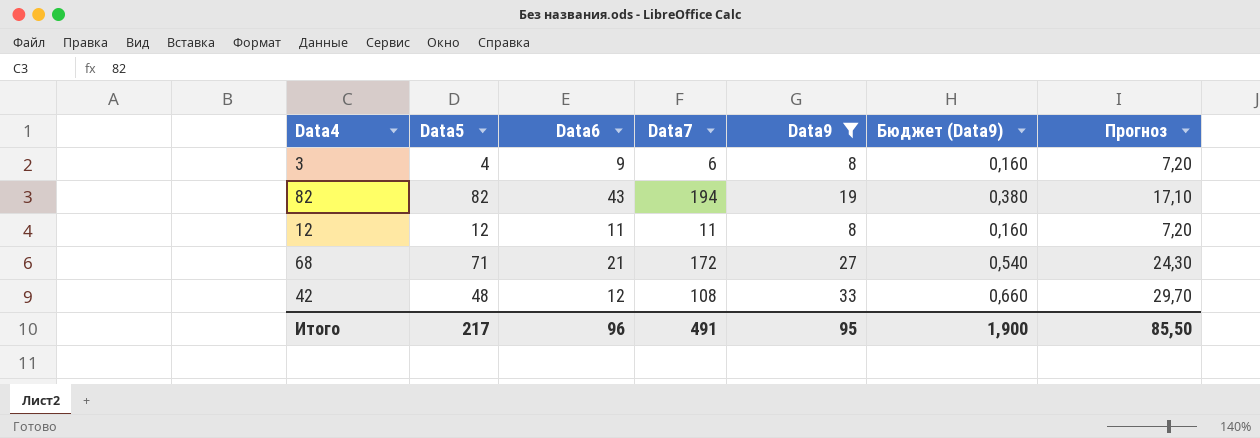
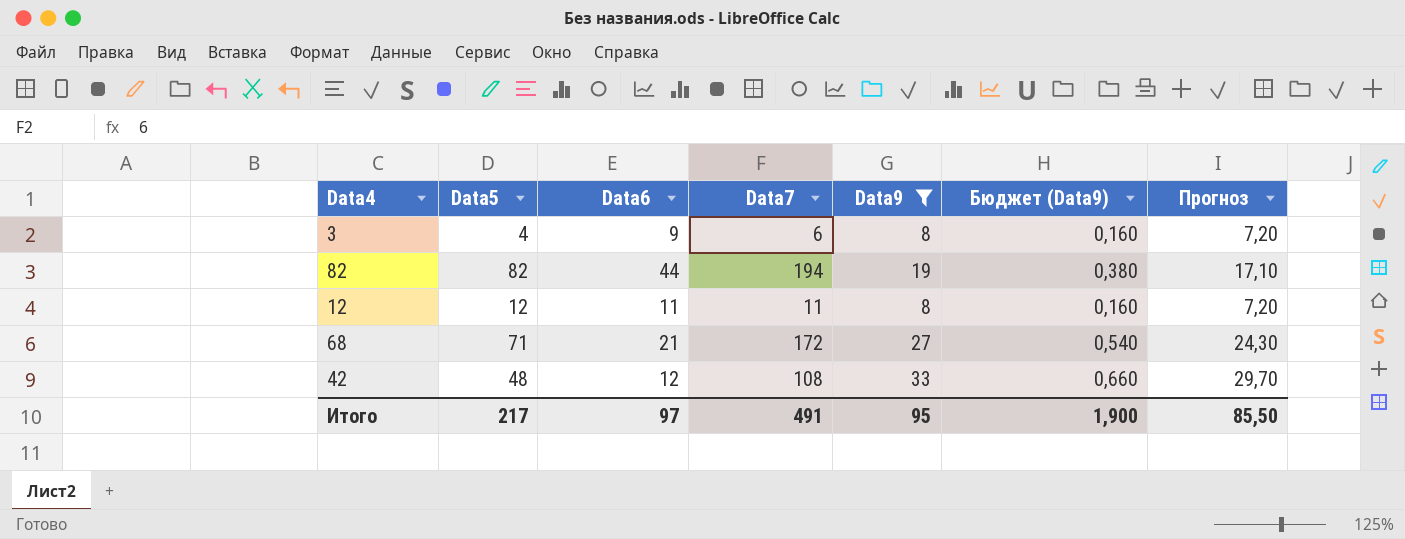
82 | Data6: 43 -> 44
Итого | Data6: 96 -> 97

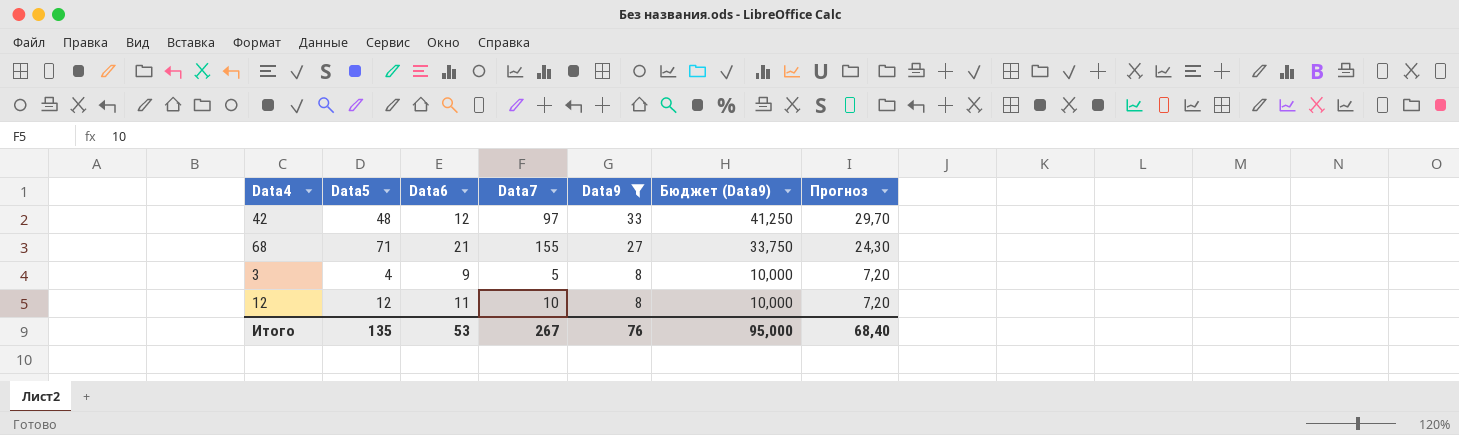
row order: none -> Data9 descending
column Бюджет (Data9) | formula: [Data9] * 0,02 -> [Data9] * 1,25
row 82: 82 | 44 | 194 | 19 | 0,380 | 17,10 -> none
42 | Data7: 108 -> 97
68 | Data7: 172 -> 155
3 | Data7: 6 -> 5
12 | Data7: 11 -> 10
Итого | Data5: 217 -> 135
Итого | Data6: 97 -> 53
Итого | Data7: 491 -> 267
Итого | Data9: 95 -> 76
Итого | Бюджет (Data9): 1,900 -> 95,000
Итого | Прогноз: 85,50 -> 68,40

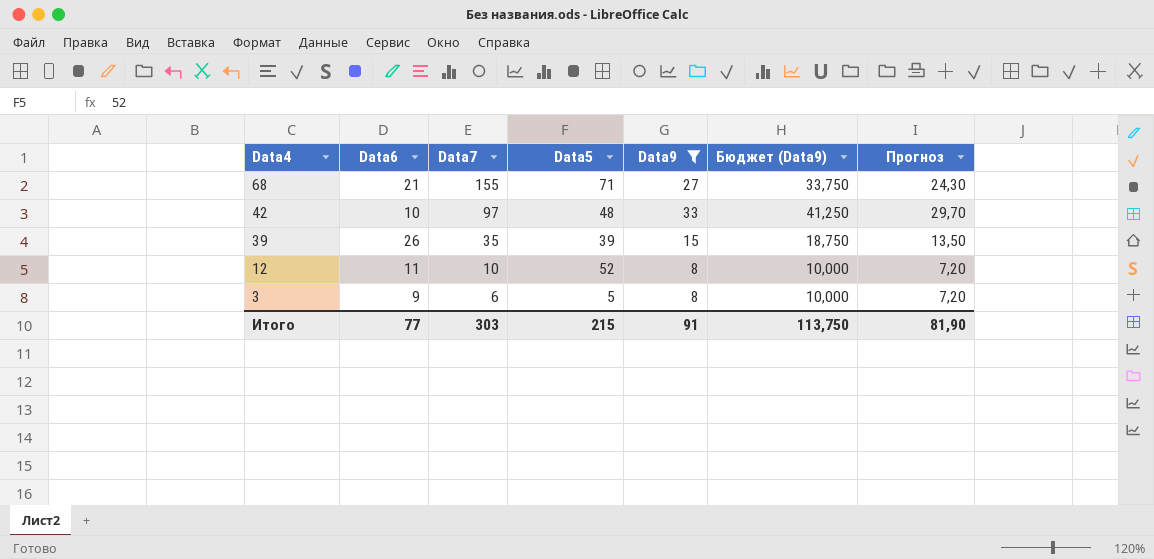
row order: Data9 descending -> Data4 descending
column Data5 | position: 2 -> 4
42 | Data6: 12 -> 10
row 39: none -> 26 | 35 | 39 | 15 | 18,750 | 13,50
12 | Data5: 12 -> 52
3 | Data7: 5 -> 6
3 | Data5: 4 -> 5
Итого | Data6: 53 -> 77
Итого | Data7: 267 -> 303
Итого | Data5: 135 -> 215
Итого | Data9: 76 -> 91
Итого | Бюджет (Data9): 95,000 -> 113,750
Итого | Прогноз: 68,40 -> 81,90

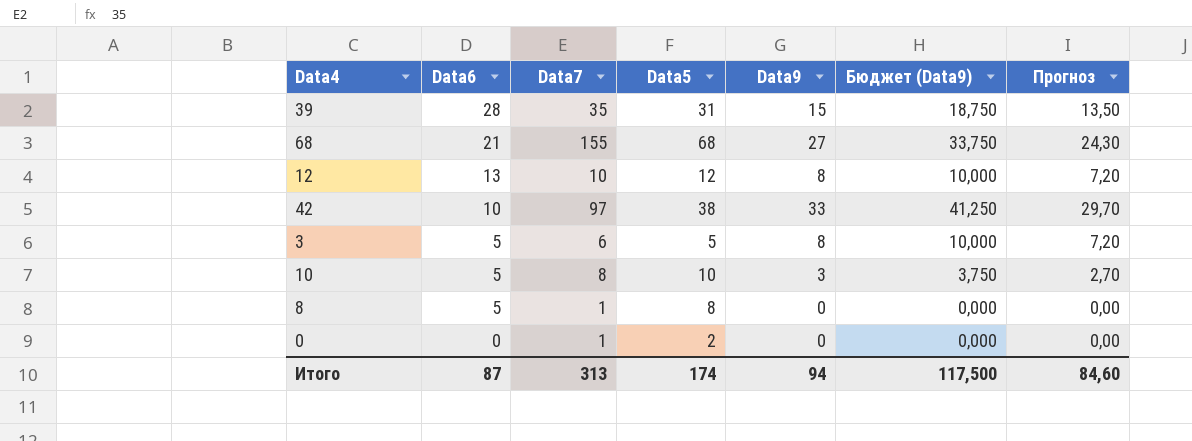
filter: Data9 >= 8 -> none
row order: Data4 descending -> Data6 descending
39 | Data6: 26 -> 28
39 | Data5: 39 -> 31
68 | Data5: 71 -> 68
12 | Data6: 11 -> 13
12 | Data5: 52 -> 12
42 | Data5: 48 -> 38
3 | Data6: 9 -> 5
Итого | Data6: 77 -> 87
Итого | Data7: 303 -> 313
Итого | Data5: 215 -> 174
Итого | Data9: 91 -> 94
Итого | Бюджет (Data9): 113,750 -> 117,500
Итого | Прогноз: 81,90 -> 84,60

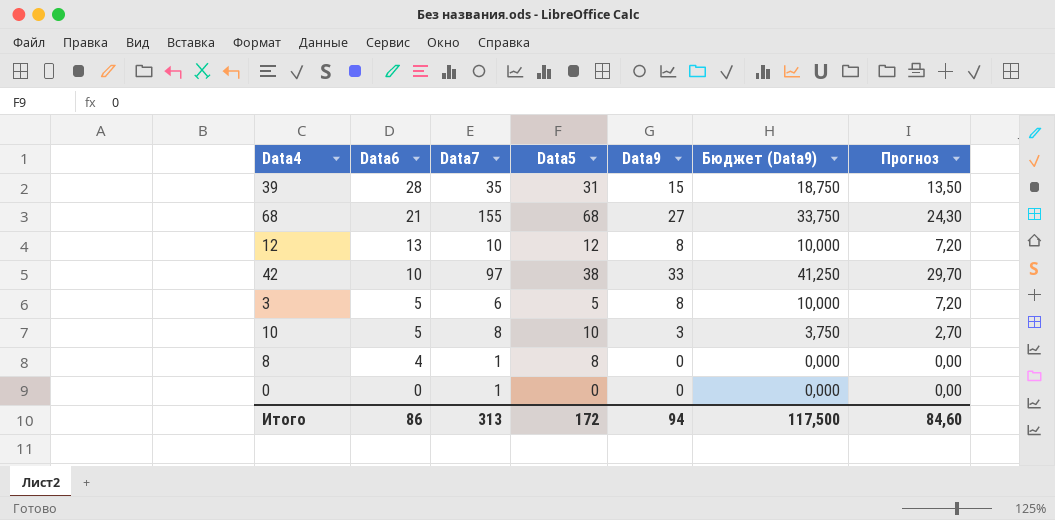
8 | Data6: 5 -> 4
0 | Data5: 2 -> 0
Итого | Data6: 87 -> 86
Итого | Data5: 174 -> 172

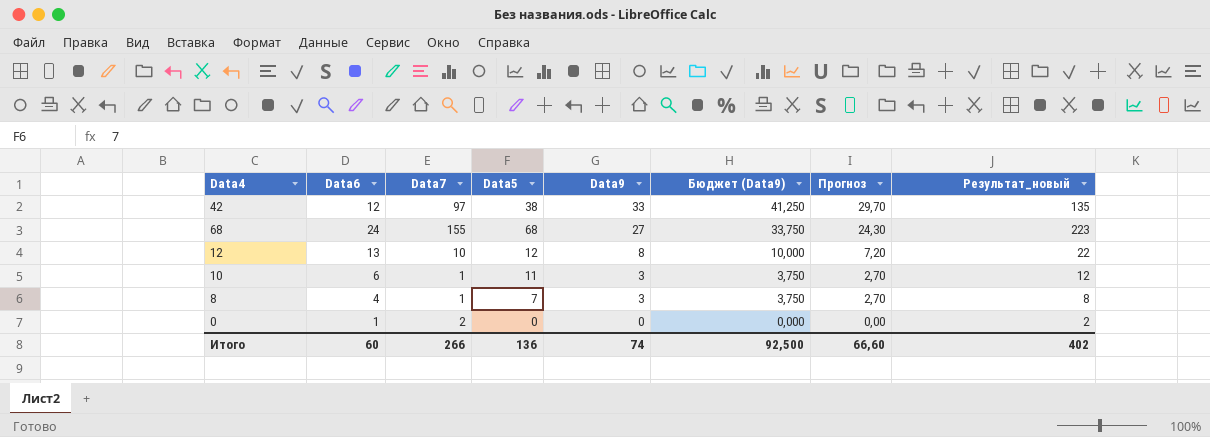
row order: Data6 descending -> Data9 descending
column Результат_новый | formula: none -> [Data7] + [Data5]
row 39: 28 | 35 | 31 | 15 | 18,750 | 13,50 -> none
row 3: 5 | 6 | 5 | 8 | 10,000 | 7,20 -> none
42 | Data6: 10 -> 12
68 | Data6: 21 -> 24
10 | Data6: 5 -> 6
10 | Data7: 8 -> 1
10 | Data5: 10 -> 11
8 | Data5: 8 -> 7
8 | Data9: 0 -> 3
8 | Бюджет (Data9): 0,000 -> 3,750
8 | Прогноз: 0,00 -> 2,70
0 | Data6: 0 -> 1
0 | Data7: 1 -> 2
Итого | Data6: 86 -> 60
Итого | Data7: 313 -> 266
Итого | Data5: 172 -> 136
Итого | Data9: 94 -> 74
Итого | Бюджет (Data9): 117,500 -> 92,500
Итого | Прогноз: 84,60 -> 66,60

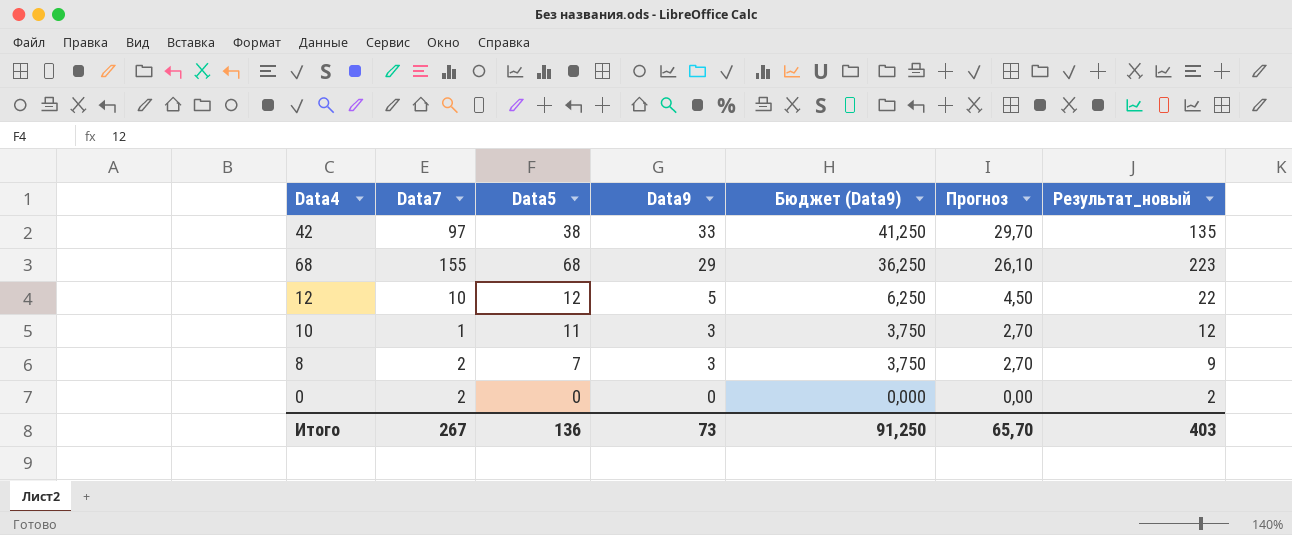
column Data6 | position: 2 -> none
68 | Data9: 27 -> 29
68 | Бюджет (Data9): 33,750 -> 36,250
68 | Прогноз: 24,30 -> 26,10
12 | Data9: 8 -> 5
12 | Бюджет (Data9): 10,000 -> 6,250
12 | Прогноз: 7,20 -> 4,50
8 | Data7: 1 -> 2
8 | Результат_новый: 8 -> 9
Итого | Data7: 266 -> 267
Итого | Data9: 74 -> 73
Итого | Бюджет (Data9): 92,500 -> 91,250
Итого | Прогноз: 66,60 -> 65,70
Итого | Результат_новый: 402 -> 403

